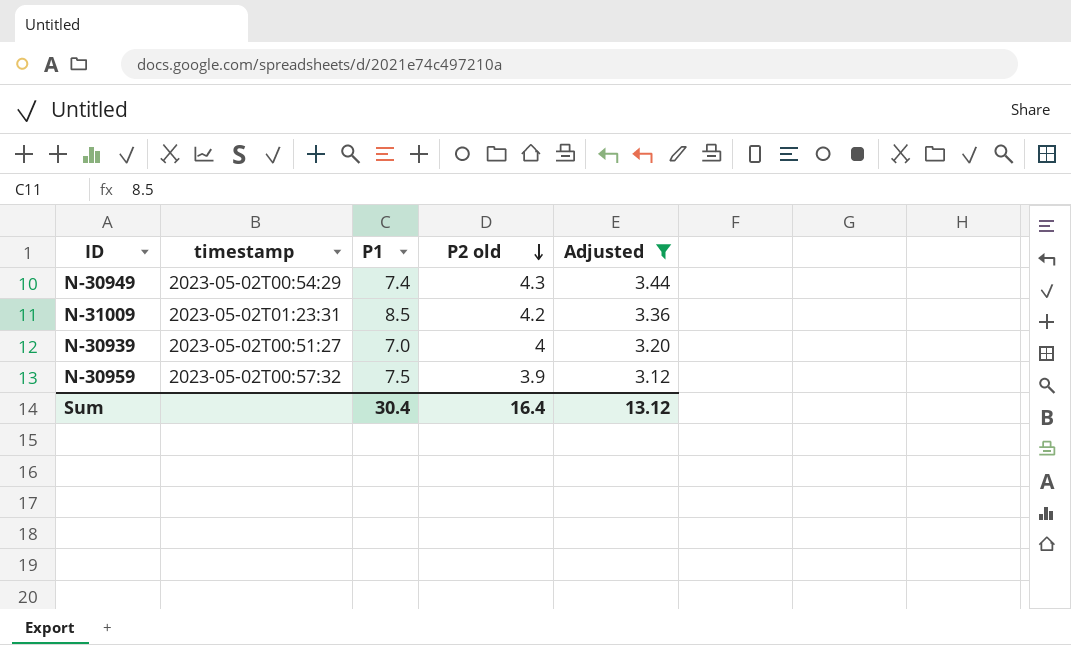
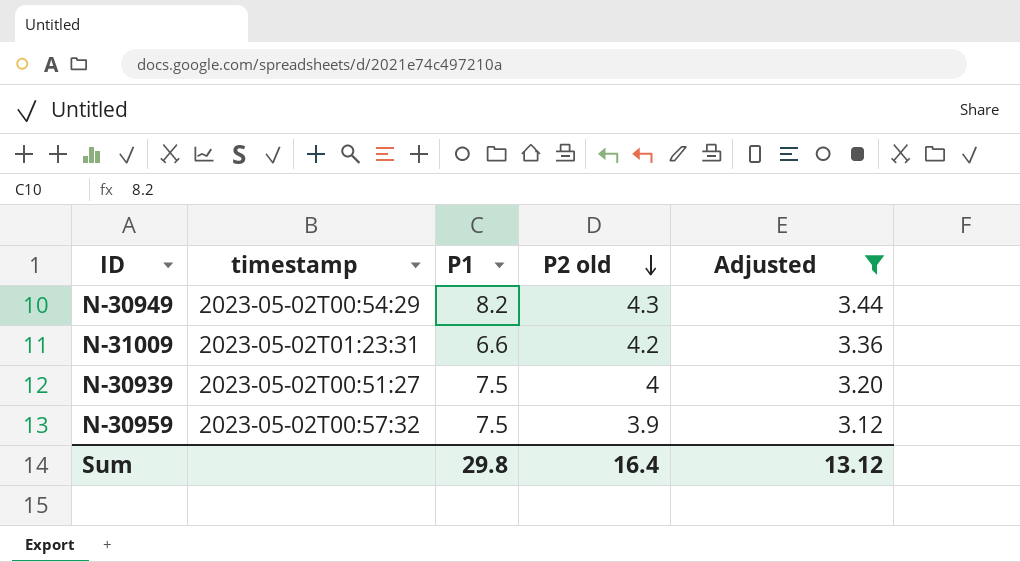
N-30949 | P1: 7.4 -> 8.2
N-31009 | P1: 8.5 -> 6.6
N-30939 | P1: 7.0 -> 7.5
Sum | P1: 30.4 -> 29.8

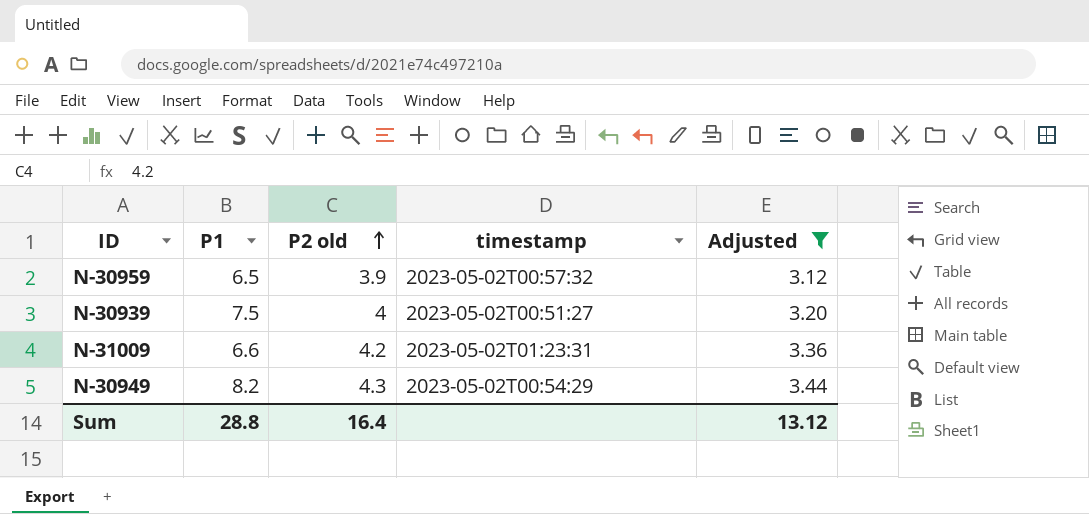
row order: P2 old descending -> P2 old ascending
column timestamp | position: 2 -> 4
N-30959 | P1: 7.5 -> 6.5
Sum | P1: 29.8 -> 28.8

